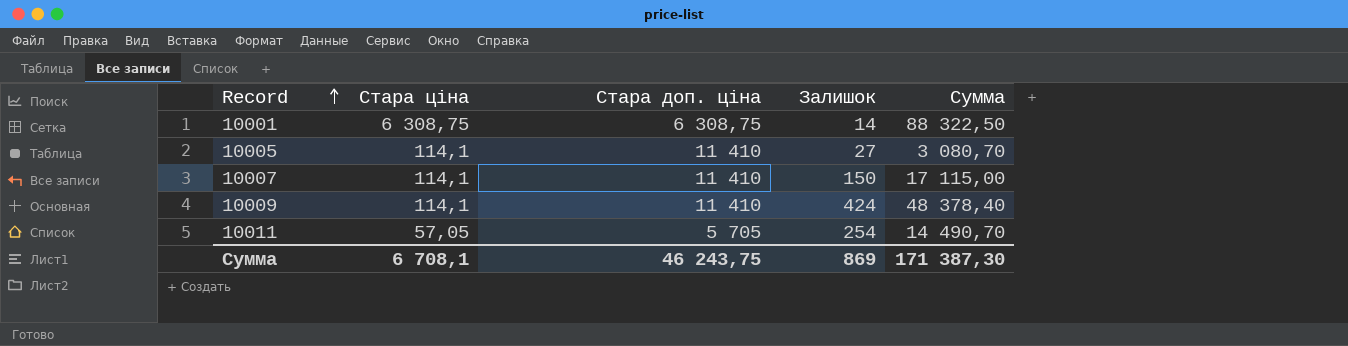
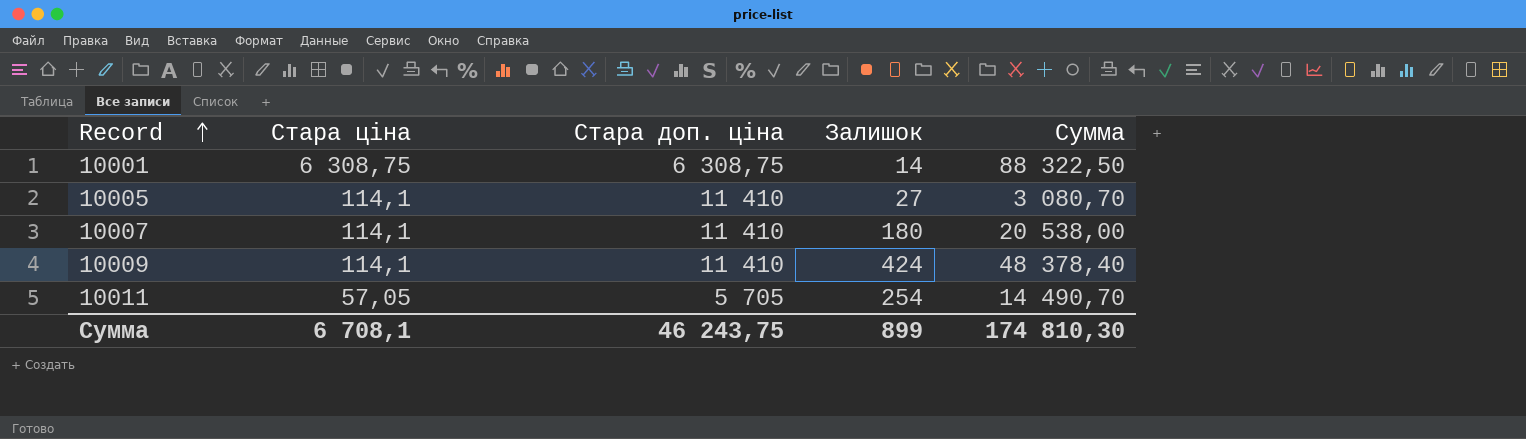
10007 | Залишок: 150 -> 180
10007 | Сумма: 17 115,00 -> 20 538,00
Сумма | Залишок: 869 -> 899
Сумма | Сумма: 171 387,30 -> 174 810,30

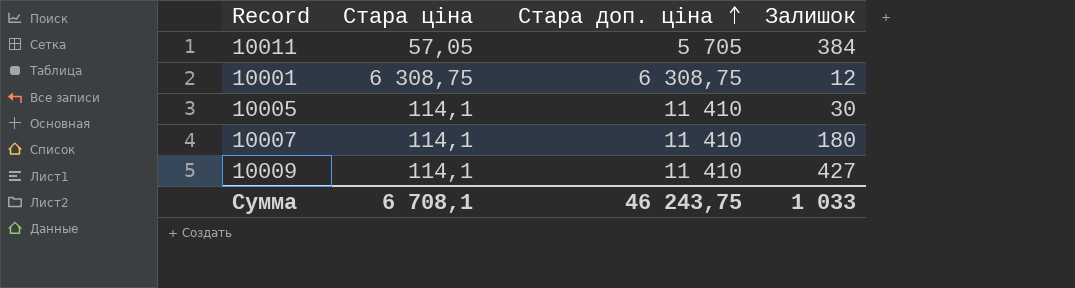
row order: Record ascending -> Стара доп. ціна ascending
column Сумма | formula: [Стара ціна] * [Залишок] -> none
10011 | Залишок: 254 -> 384
10001 | Залишок: 14 -> 12
10005 | Залишок: 27 -> 30
10009 | Залишок: 424 -> 427
Сумма | Залишок: 899 -> 1 033

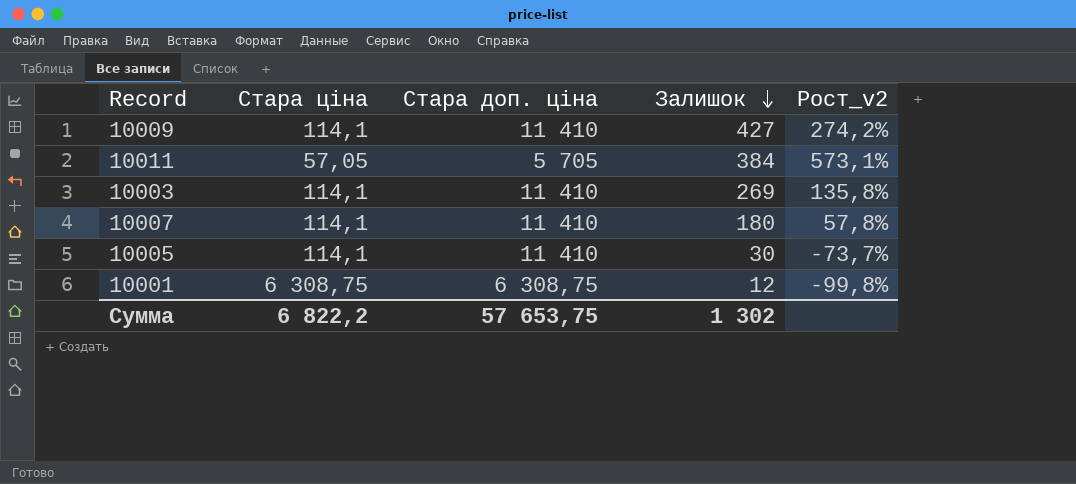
row order: Стара доп. ціна ascending -> Залишок descending
column Рост_v2 | formula: none -> ([Залишок] - [Стара ціна]) / [Стара ціна]
row 10003: none -> 114,1 | 11 410 | 269 | 135,8%
Сумма | Стара ціна: 6 708,1 -> 6 822,2
Сумма | Стара доп. ціна: 46 243,75 -> 57 653,75
Сумма | Залишок: 1 033 -> 1 302

